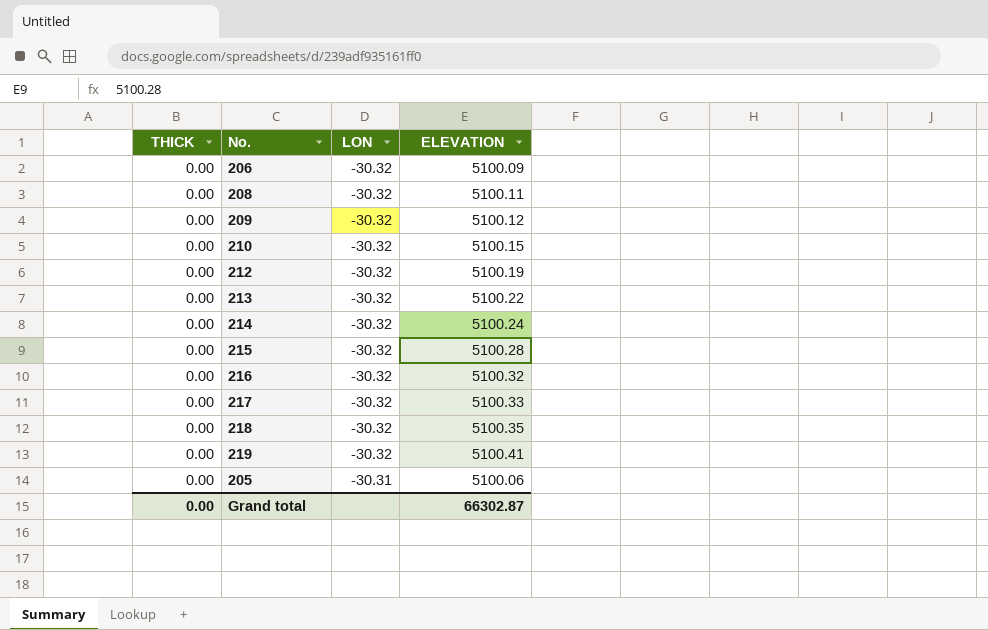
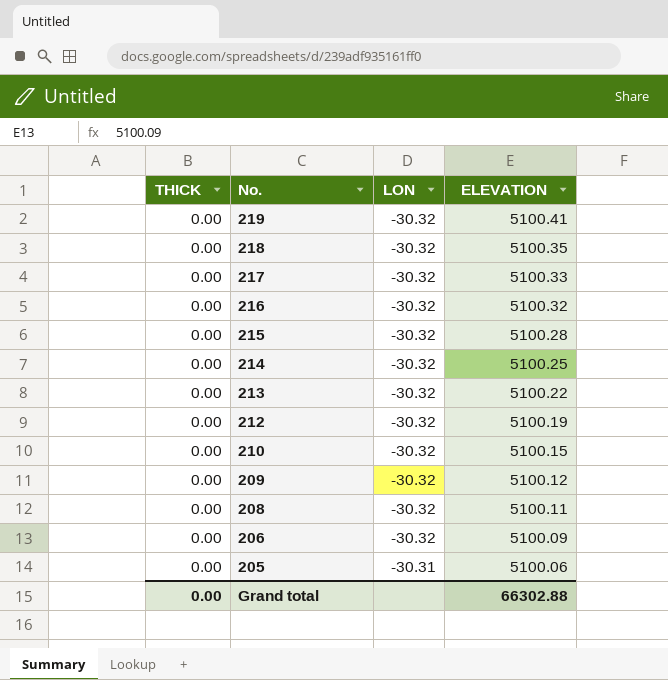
row order: LON ascending -> No. descending
214 | ELEVATION: 5100.24 -> 5100.25
Grand total | ELEVATION: 66302.87 -> 66302.88

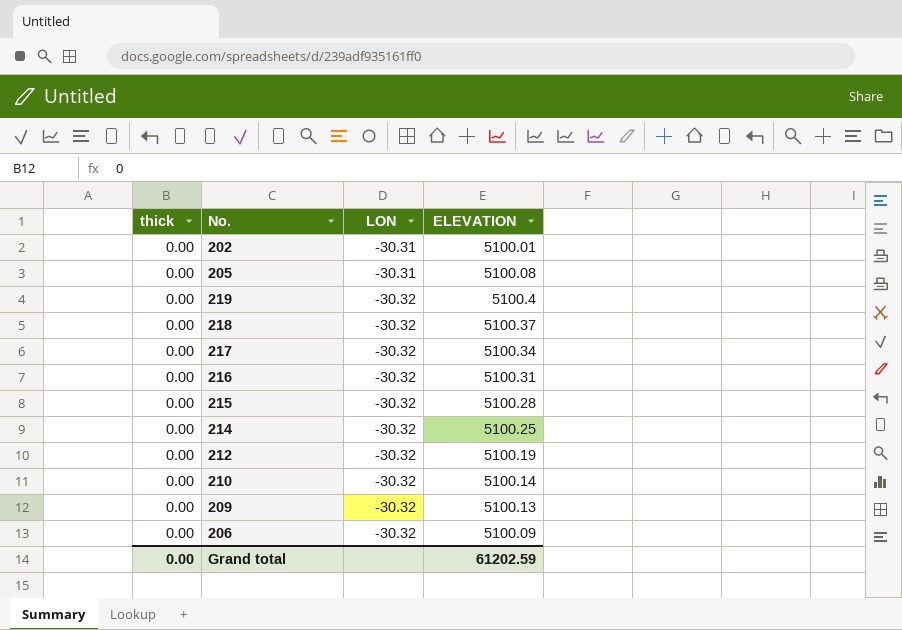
row order: No. descending -> LON descending
column name: THICK -> thick
row 213: 0.00 | -30.32 | 5100.22 -> none
row 208: 0.00 | -30.32 | 5100.11 -> none
row 202: none -> 0.00 | -30.31 | 5100.01
205 | ELEVATION: 5100.06 -> 5100.08
219 | ELEVATION: 5100.41 -> 5100.4
218 | ELEVATION: 5100.35 -> 5100.37
217 | ELEVATION: 5100.33 -> 5100.34
216 | ELEVATION: 5100.32 -> 5100.31
210 | ELEVATION: 5100.15 -> 5100.14
209 | ELEVATION: 5100.12 -> 5100.13
Grand total | ELEVATION: 66302.88 -> 61202.59

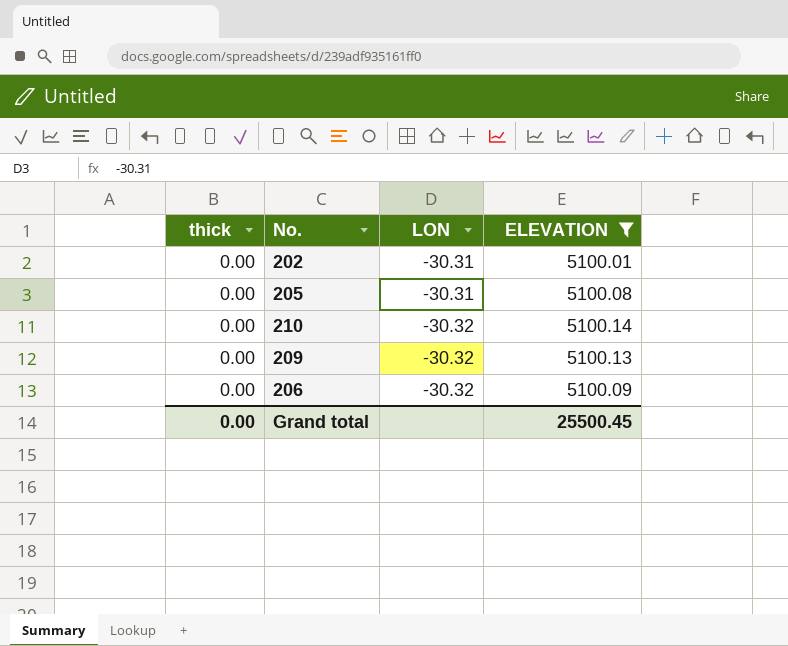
filter: none -> ELEVATION <= 5100.14
Grand total | ELEVATION: 61202.59 -> 25500.45

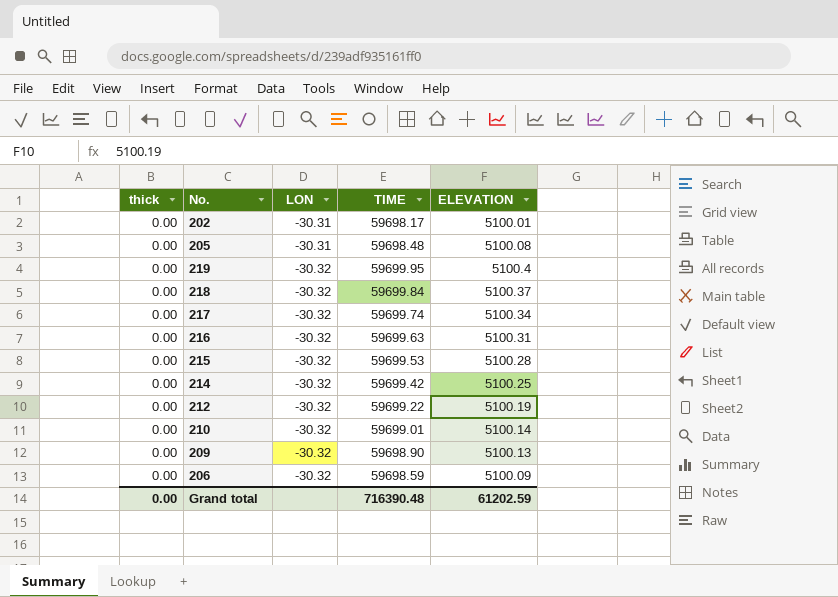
filter: ELEVATION <= 5100.14 -> none
column TIME | position: none -> 4
Grand total | ELEVATION: 25500.45 -> 61202.59

